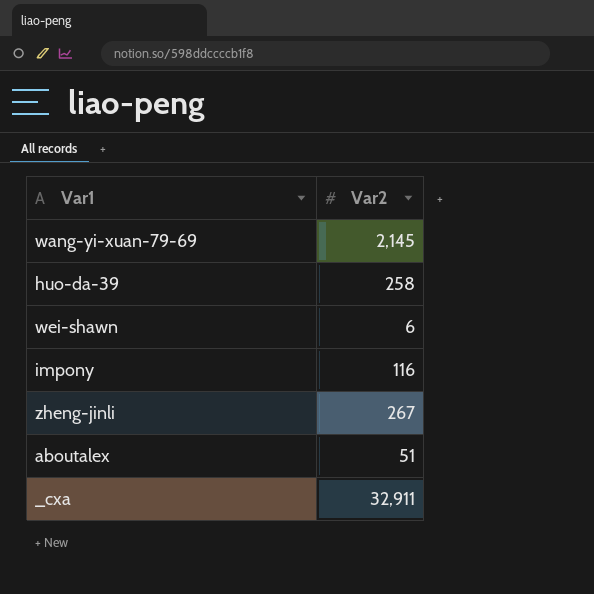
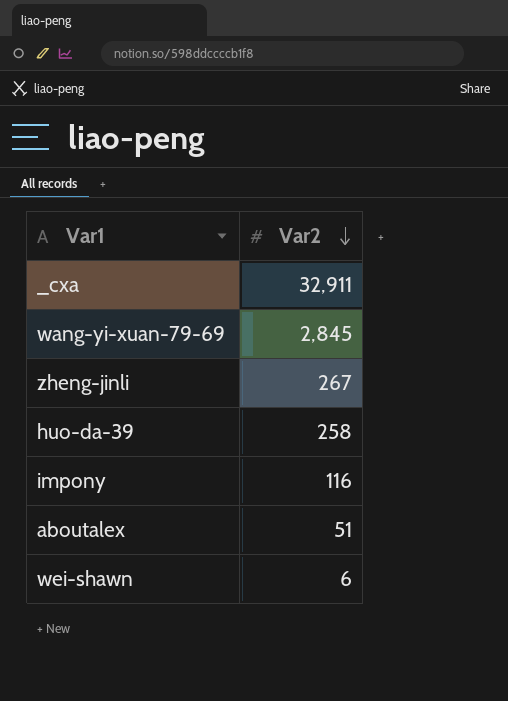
row order: none -> Var2 descending
wang-yi-xuan-79-69 | Var2: 2,145 -> 2,845

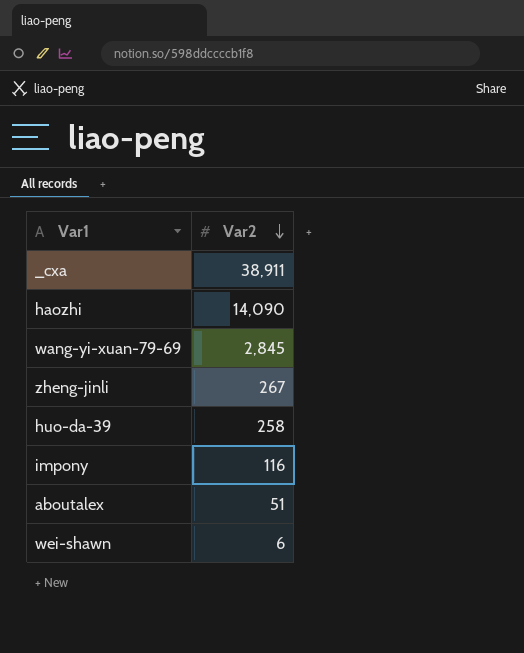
_cxa | Var2: 32,911 -> 38,911
row haozhi: none -> 14,090

